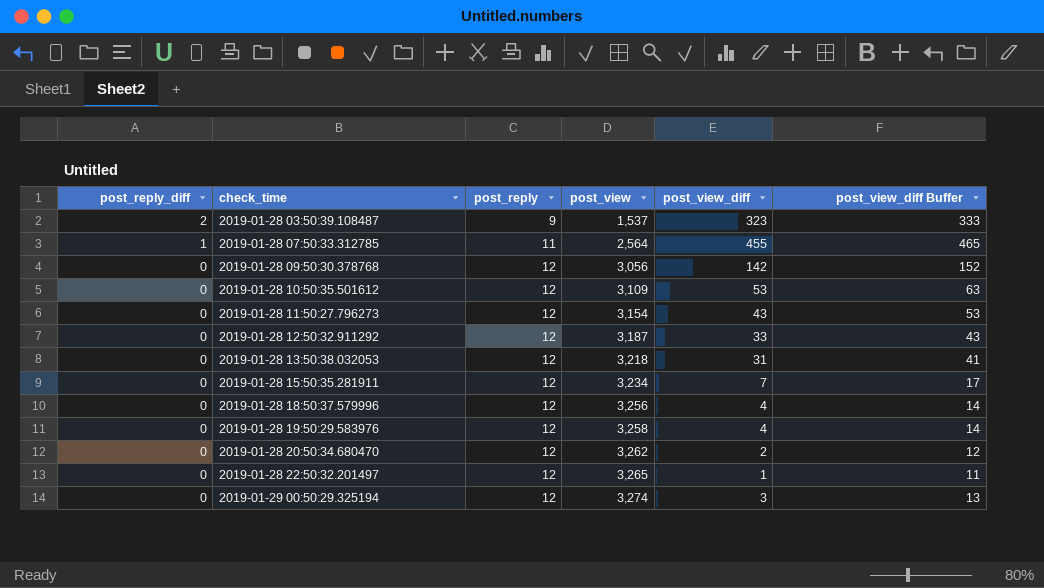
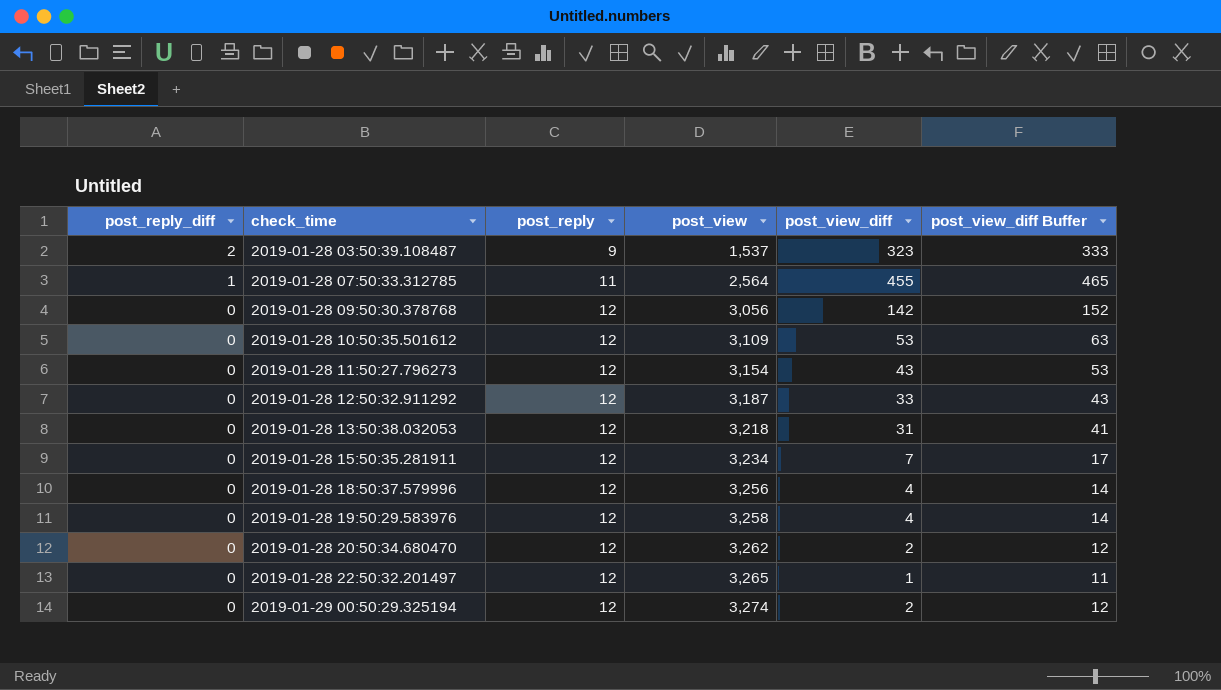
2019-01-29 00:50:29.325194 | post_view_diff: 3 -> 2
2019-01-29 00:50:29.325194 | post_view_diff Buffer: 13 -> 12

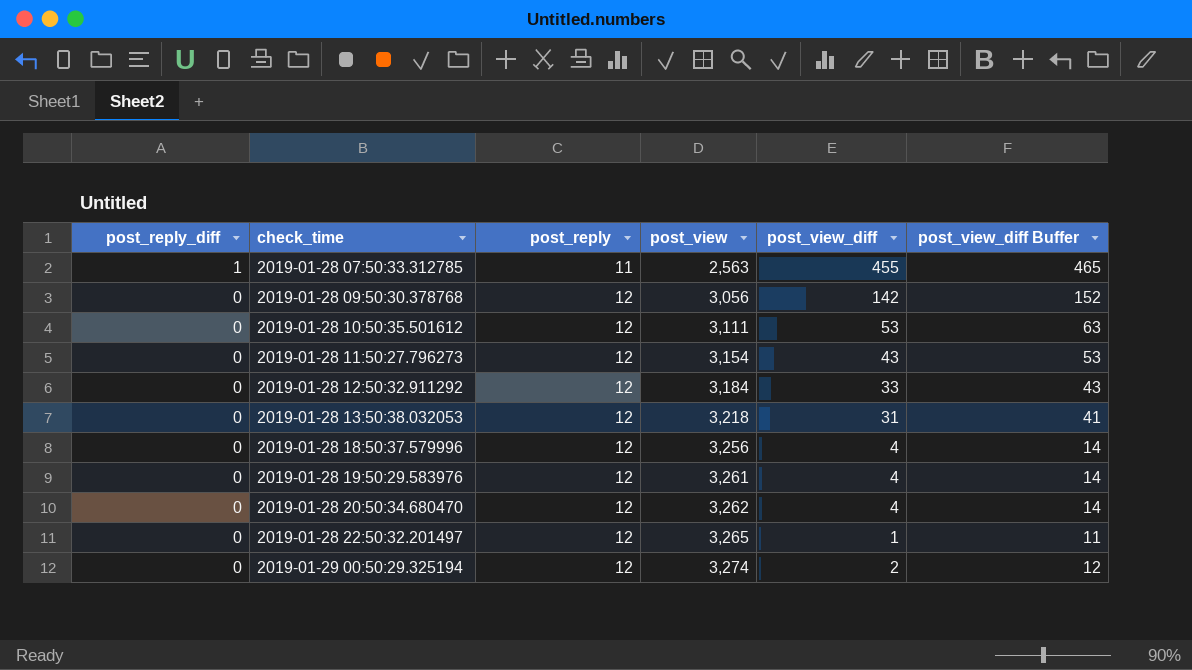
row 2019-01-28 03:50:39.108487: 2 | 9 | 1,537 | 323 | 333 -> none
row 2019-01-28 15:50:35.281911: 0 | 12 | 3,234 | 7 | 17 -> none
2019-01-28 07:50:33.312785 | post_view: 2,564 -> 2,563
2019-01-28 10:50:35.501612 | post_view: 3,109 -> 3,111
2019-01-28 12:50:32.911292 | post_view: 3,187 -> 3,184
2019-01-28 19:50:29.583976 | post_view: 3,258 -> 3,261
2019-01-28 20:50:34.680470 | post_view_diff: 2 -> 4
2019-01-28 20:50:34.680470 | post_view_diff Buffer: 12 -> 14

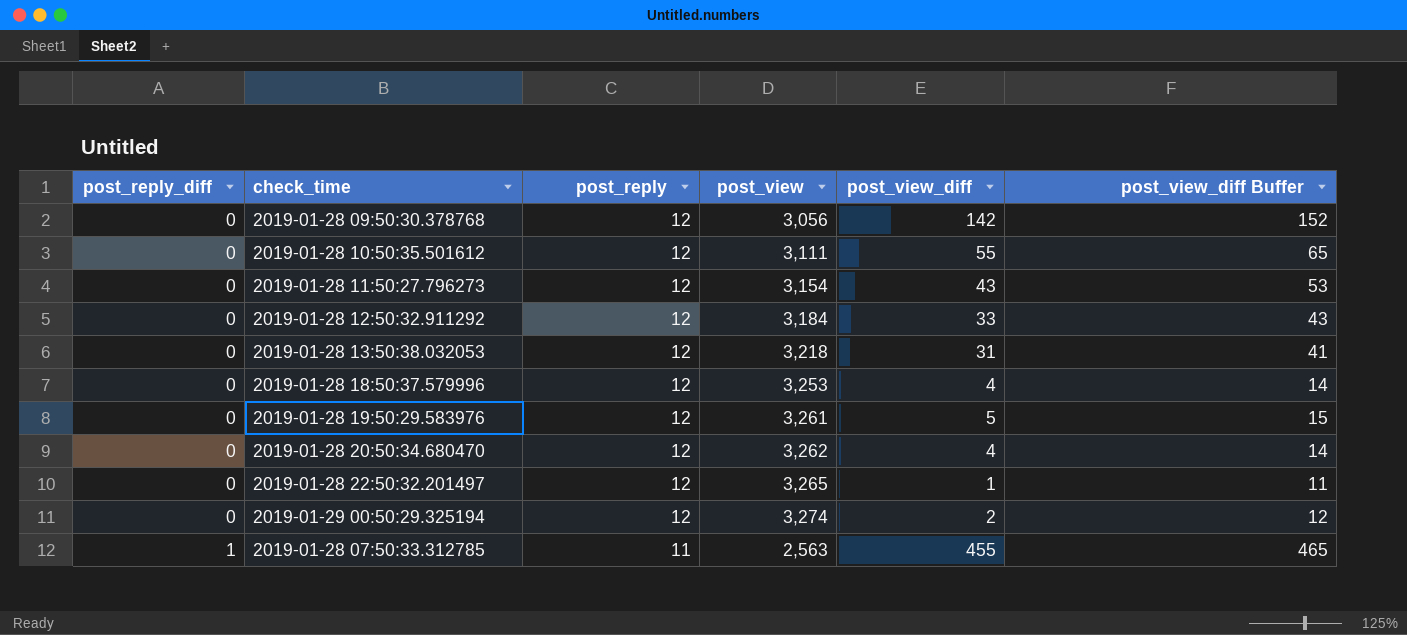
row order: post_reply_diff descending -> post_reply_diff ascending
2019-01-28 10:50:35.501612 | post_view_diff: 53 -> 55
2019-01-28 10:50:35.501612 | post_view_diff Buffer: 63 -> 65
2019-01-28 18:50:37.579996 | post_view: 3,256 -> 3,253
2019-01-28 19:50:29.583976 | post_view_diff: 4 -> 5
2019-01-28 19:50:29.583976 | post_view_diff Buffer: 14 -> 15

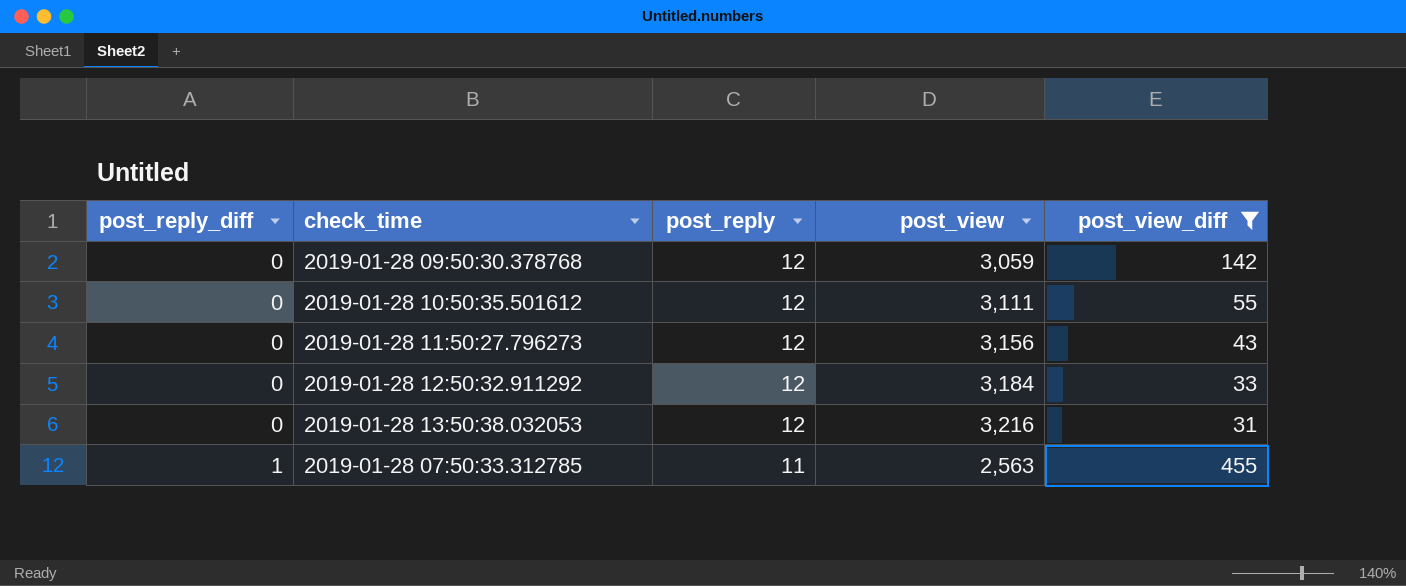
filter: none -> post_view_diff >= 31
column post_view_diff Buffer | formula: [post_view_diff] + 10 -> none
2019-01-28 09:50:30.378768 | post_view: 3,056 -> 3,059
2019-01-28 11:50:27.796273 | post_view: 3,154 -> 3,156
2019-01-28 13:50:38.032053 | post_view: 3,218 -> 3,216

